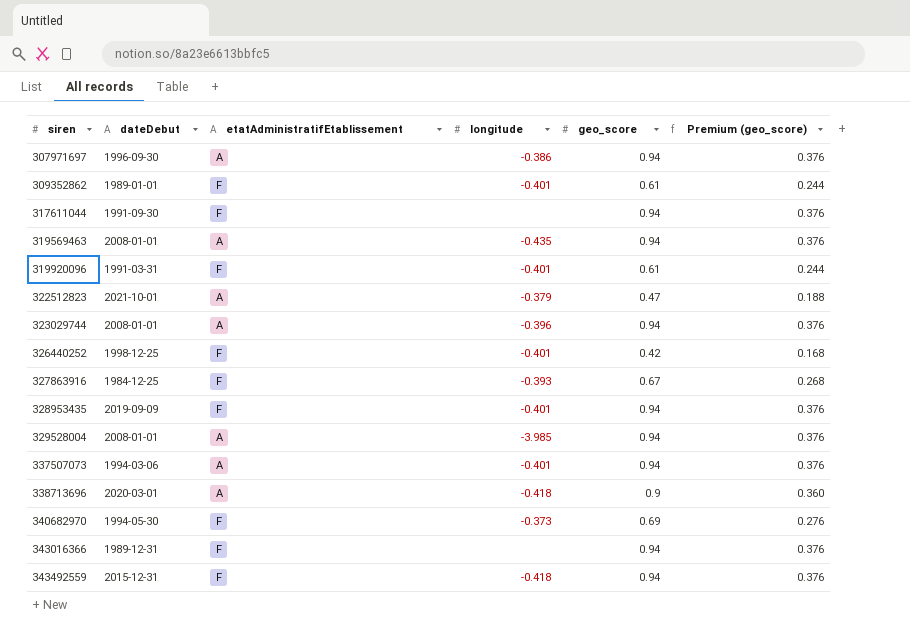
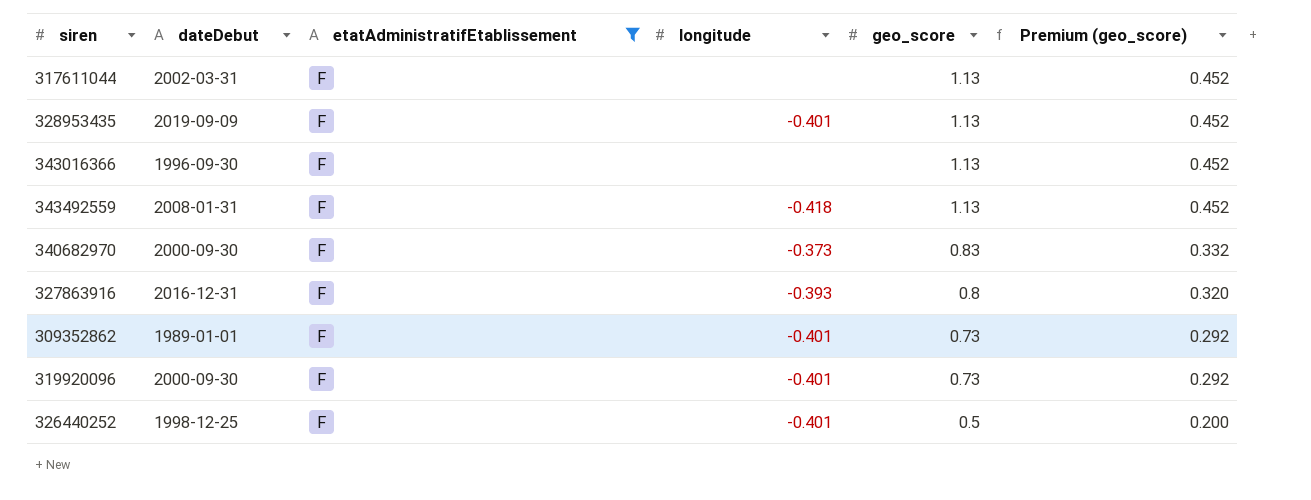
filter: none -> etatAdministratifEtablissement = F
row order: siren ascending -> geo_score descending
317611044 | dateDebut: 1991-09-30 -> 2002-03-31
317611044 | geo_score: 0.94 -> 1.13
317611044 | Premium (geo_score): 0.376 -> 0.452
328953435 | geo_score: 0.94 -> 1.13
328953435 | Premium (geo_score): 0.376 -> 0.452
343016366 | dateDebut: 1989-12-31 -> 1996-09-30
343016366 | geo_score: 0.94 -> 1.13
343016366 | Premium (geo_score): 0.376 -> 0.452
343492559 | dateDebut: 2015-12-31 -> 2008-01-31
343492559 | geo_score: 0.94 -> 1.13
343492559 | Premium (geo_score): 0.376 -> 0.452
340682970 | dateDebut: 1994-05-30 -> 2000-09-30
340682970 | geo_score: 0.69 -> 0.83
340682970 | Premium (geo_score): 0.276 -> 0.332
327863916 | dateDebut: 1984-12-25 -> 2016-12-31
327863916 | geo_score: 0.67 -> 0.8
327863916 | Premium (geo_score): 0.268 -> 0.320
309352862 | geo_score: 0.61 -> 0.73
309352862 | Premium (geo_score): 0.244 -> 0.292
319920096 | dateDebut: 1991-03-31 -> 2000-09-30
319920096 | geo_score: 0.61 -> 0.73
319920096 | Premium (geo_score): 0.244 -> 0.292
326440252 | geo_score: 0.42 -> 0.5
326440252 | Premium (geo_score): 0.168 -> 0.200

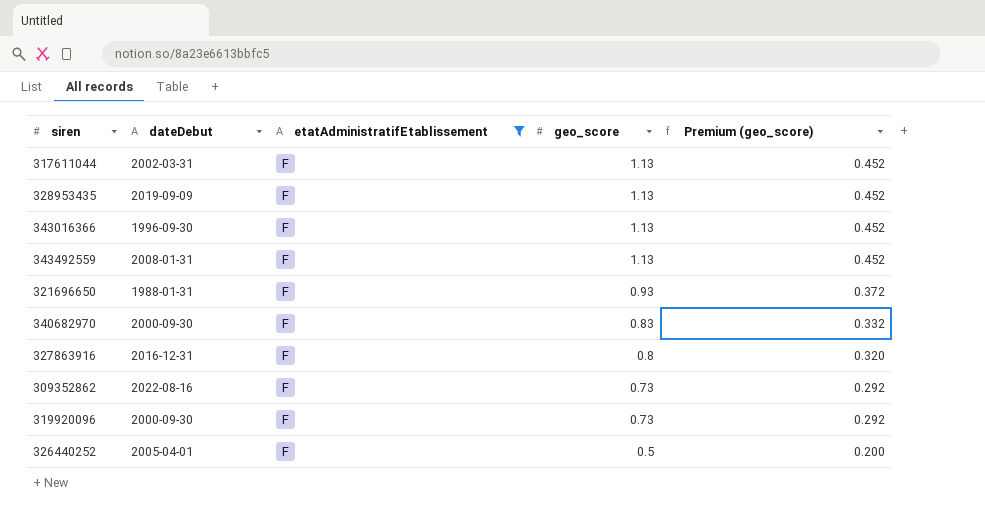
column longitude | position: 4 -> none
row 321696650: none -> 1988-01-31 | F | 0.93 | 0.372
309352862 | dateDebut: 1989-01-01 -> 2022-08-16
326440252 | dateDebut: 1998-12-25 -> 2005-04-01

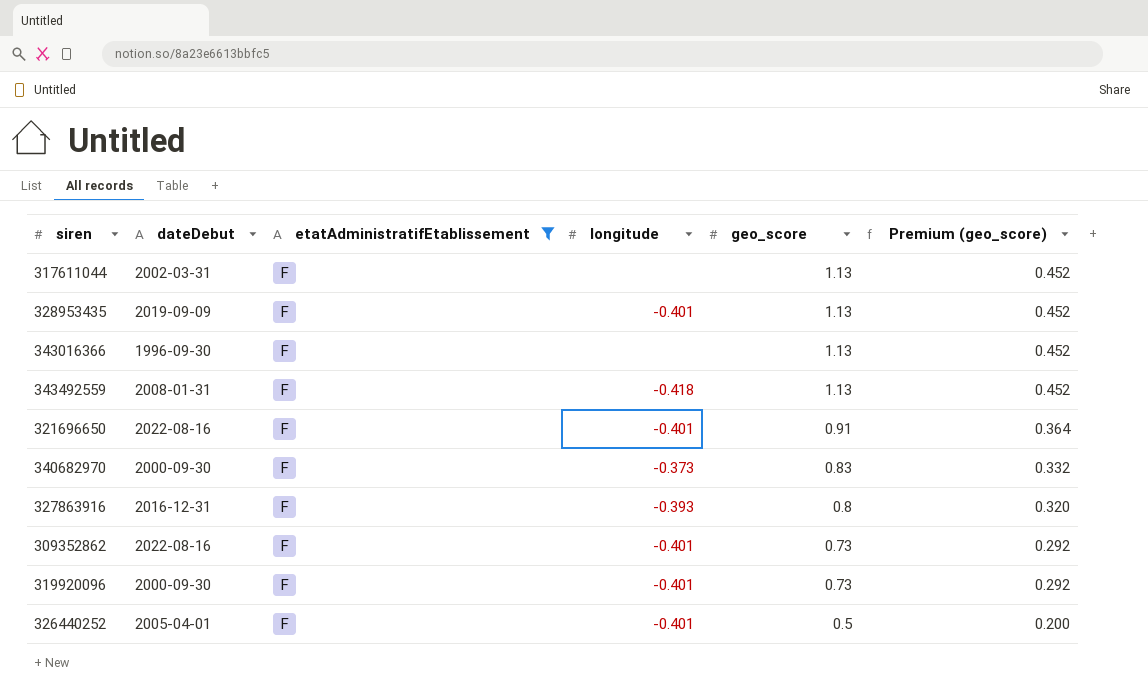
column longitude | position: none -> 4
321696650 | dateDebut: 1988-01-31 -> 2022-08-16
321696650 | geo_score: 0.93 -> 0.91
321696650 | Premium (geo_score): 0.372 -> 0.364

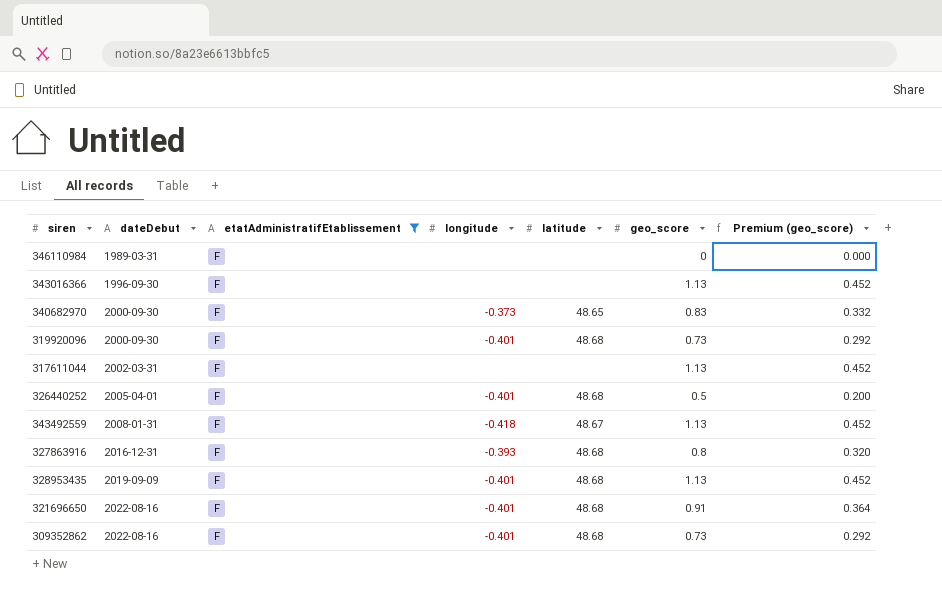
row order: geo_score descending -> dateDebut ascending
column latitude | position: none -> 5
row 346110984: none -> 1989-03-31 | F | none | none | 0 | 0.000

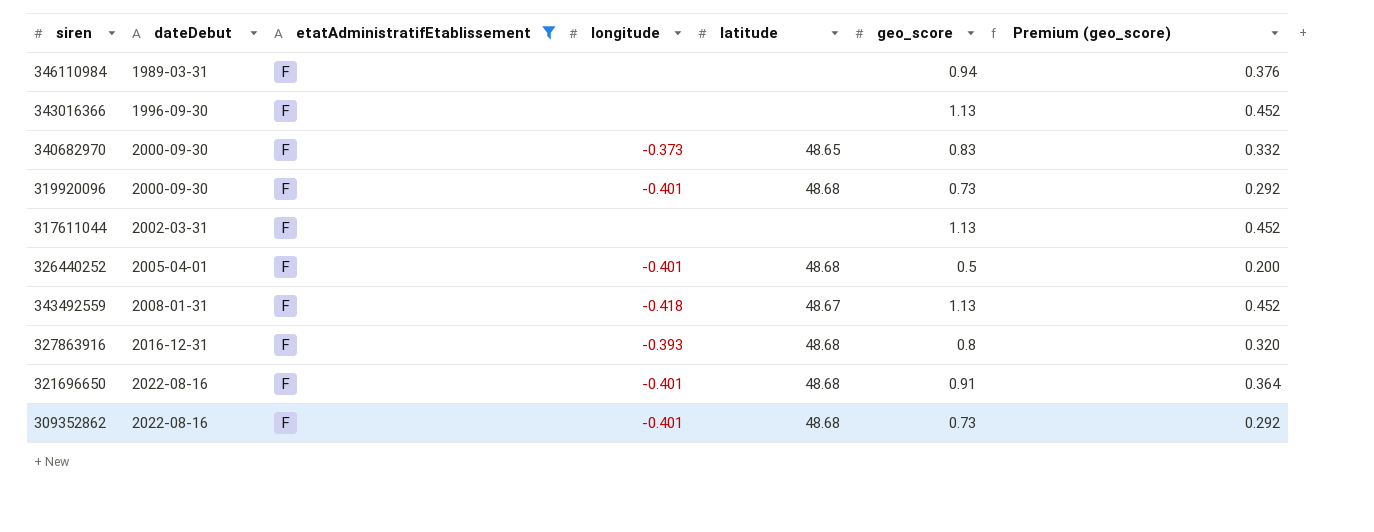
row 328953435: 2019-09-09 | F | -0.401 | 48.68 | 1.13 | 0.452 -> none
346110984 | geo_score: 0 -> 0.94
346110984 | Premium (geo_score): 0.000 -> 0.376

